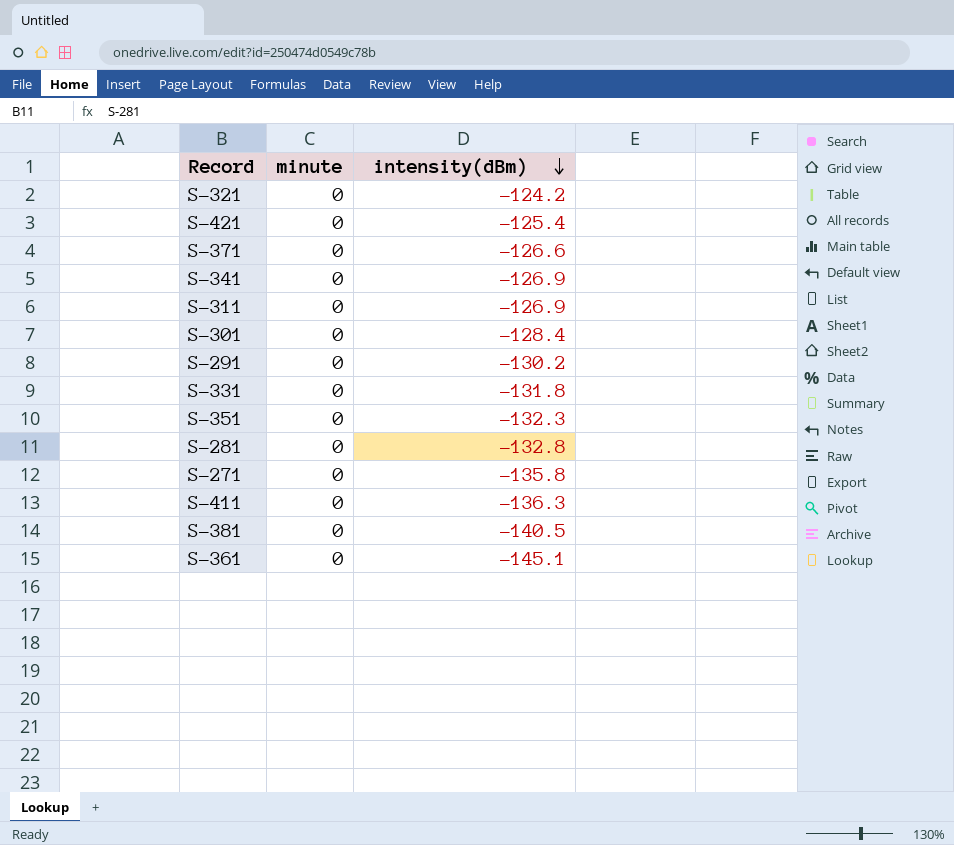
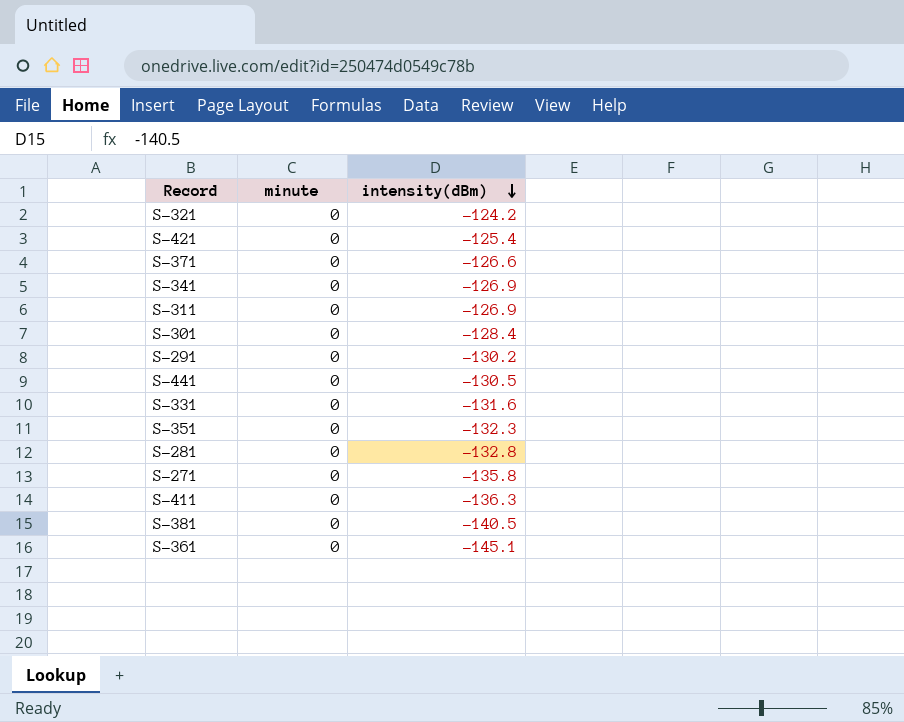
row S-441: none -> 0 | -130.5
S-331 | intensity(dBm): -131.8 -> -131.6

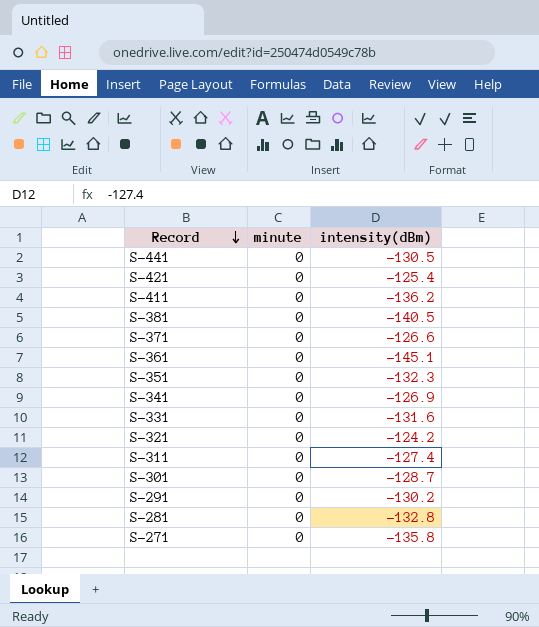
row order: intensity(dBm) descending -> Record descending
S-411 | intensity(dBm): -136.3 -> -136.2
S-311 | intensity(dBm): -126.9 -> -127.4
S-301 | intensity(dBm): -128.4 -> -128.7

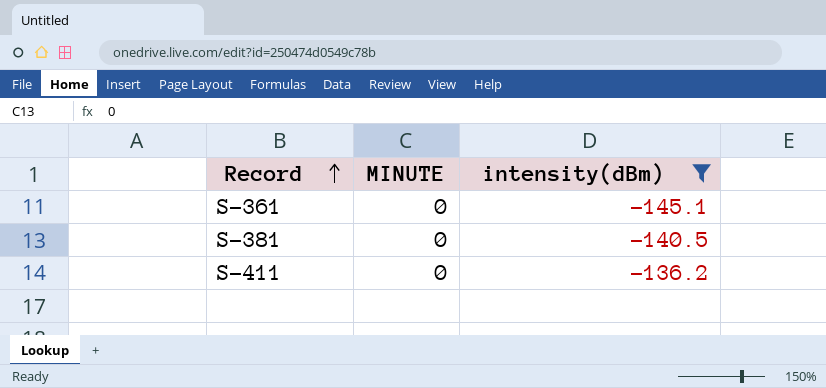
filter: none -> intensity(dBm) <= -136.2
row order: Record descending -> Record ascending
column name: minute -> MINUTE

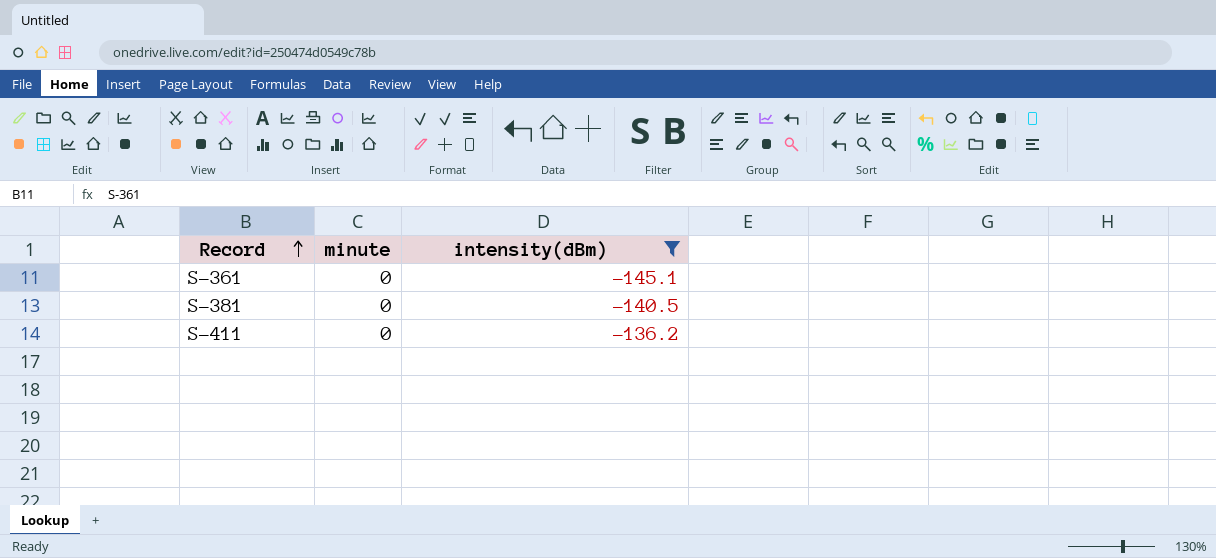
column name: MINUTE -> minute

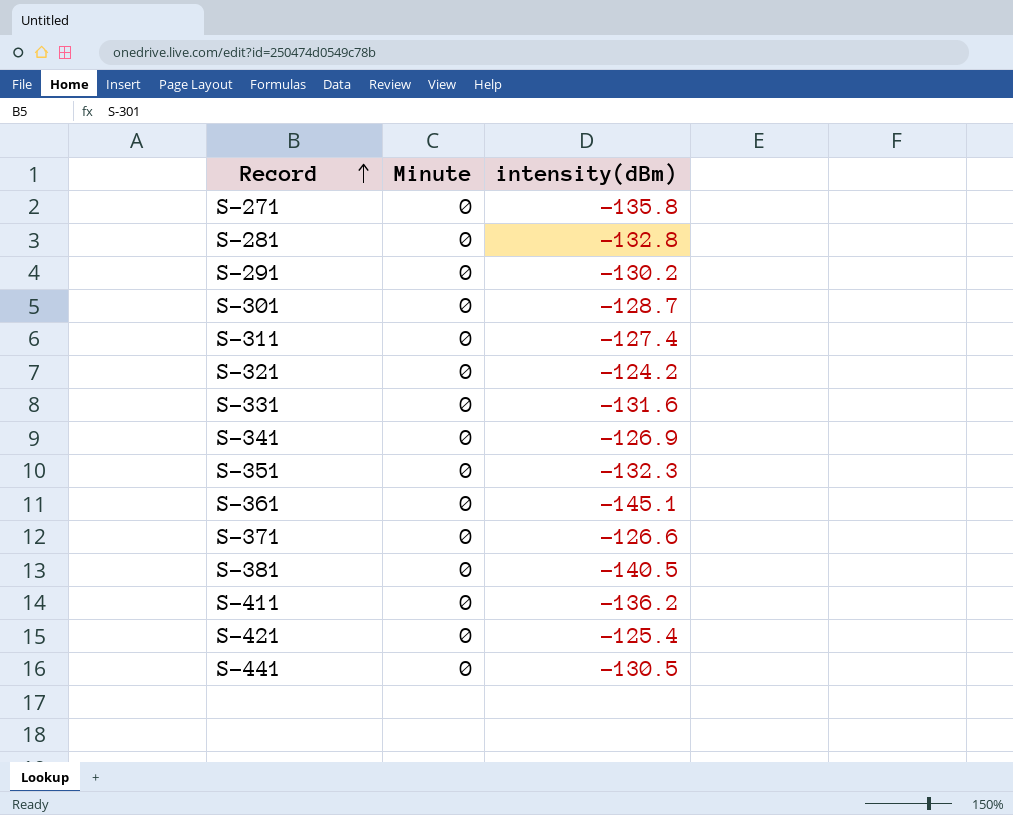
filter: intensity(dBm) <= -136.2 -> none
column name: minute -> Minute

